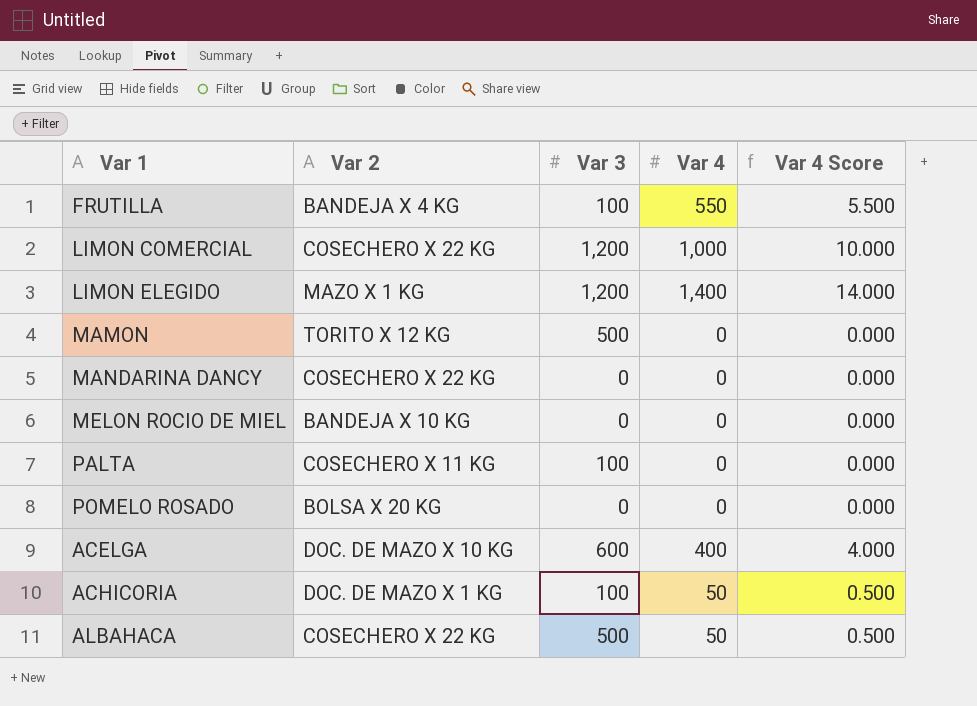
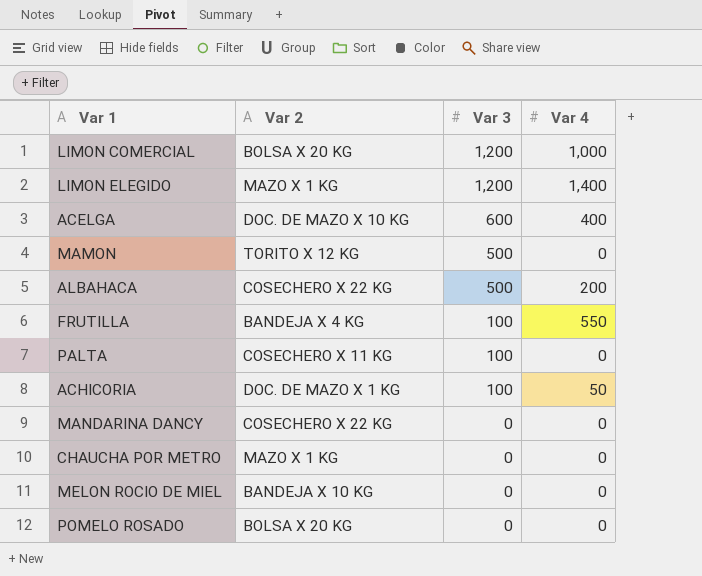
row order: none -> Var 3 descending
column Var 4 Score | formula: [Var 4] * 0.01 -> none
LIMON COMERCIAL | Var 2: COSECHERO X 22 KG -> BOLSA X 20 KG
ALBAHACA | Var 4: 50 -> 200
row CHAUCHA POR METRO: none -> MAZO X 1 KG | 0 | 0

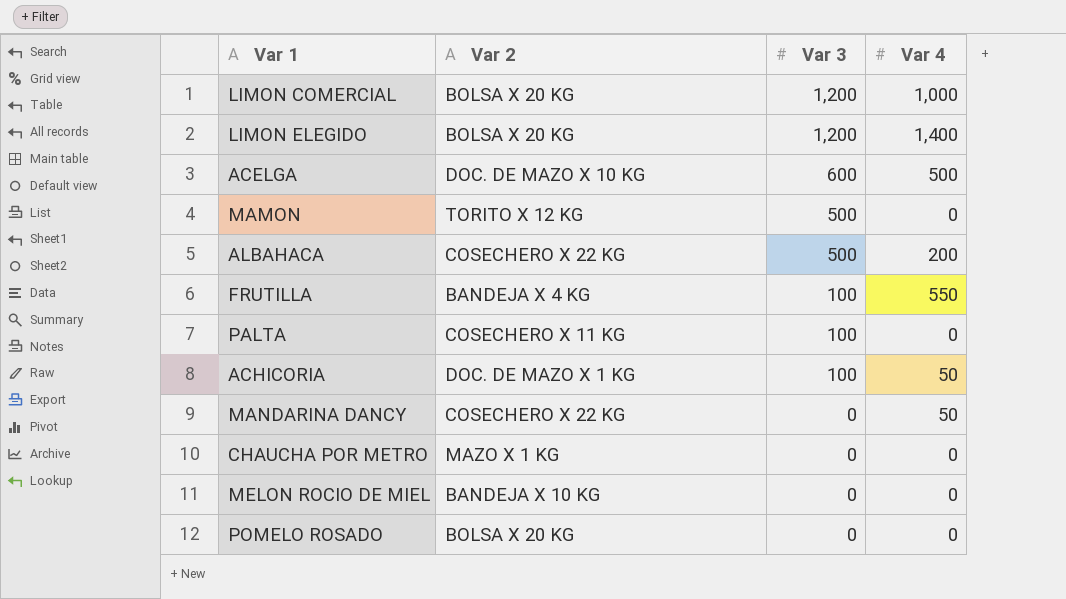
LIMON ELEGIDO | Var 2: MAZO X 1 KG -> BOLSA X 20 KG
ACELGA | Var 4: 400 -> 500
MANDARINA DANCY | Var 4: 0 -> 50

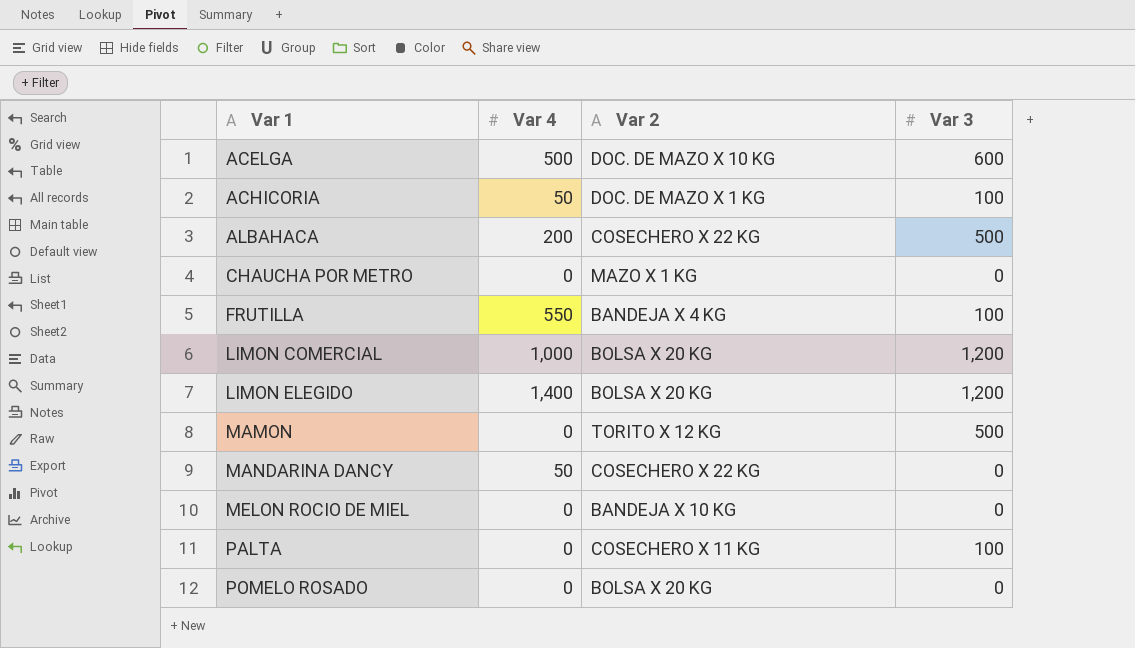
row order: Var 3 descending -> Var 1 ascending
column Var 4 | position: 4 -> 2

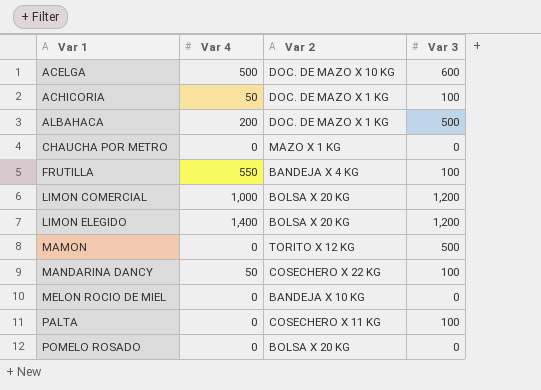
ALBAHACA | Var 2: COSECHERO X 22 KG -> DOC. DE MAZO X 1 KG
MANDARINA DANCY | Var 3: 0 -> 100

